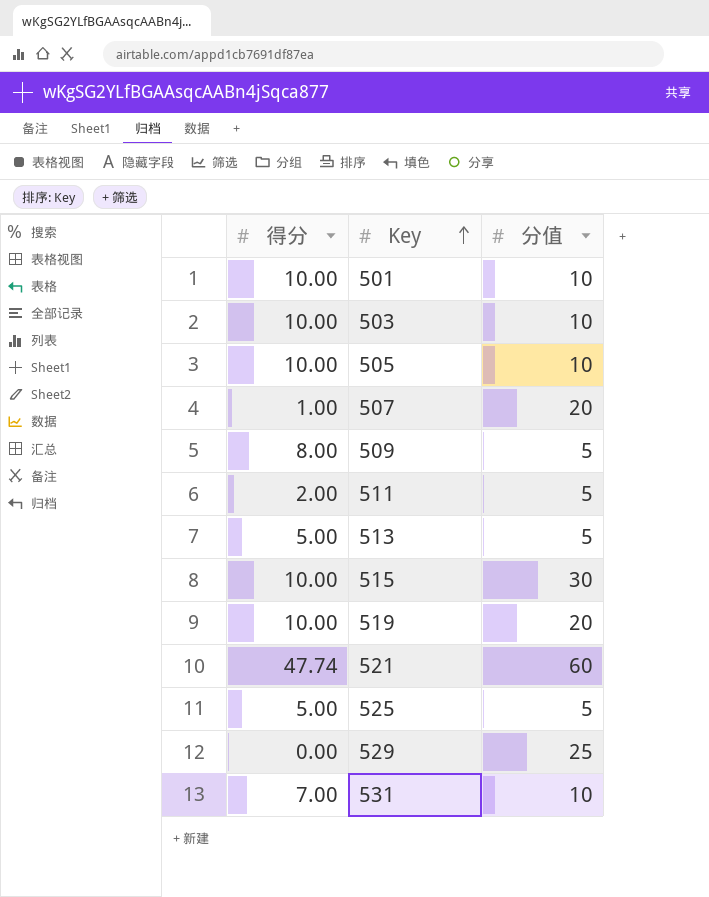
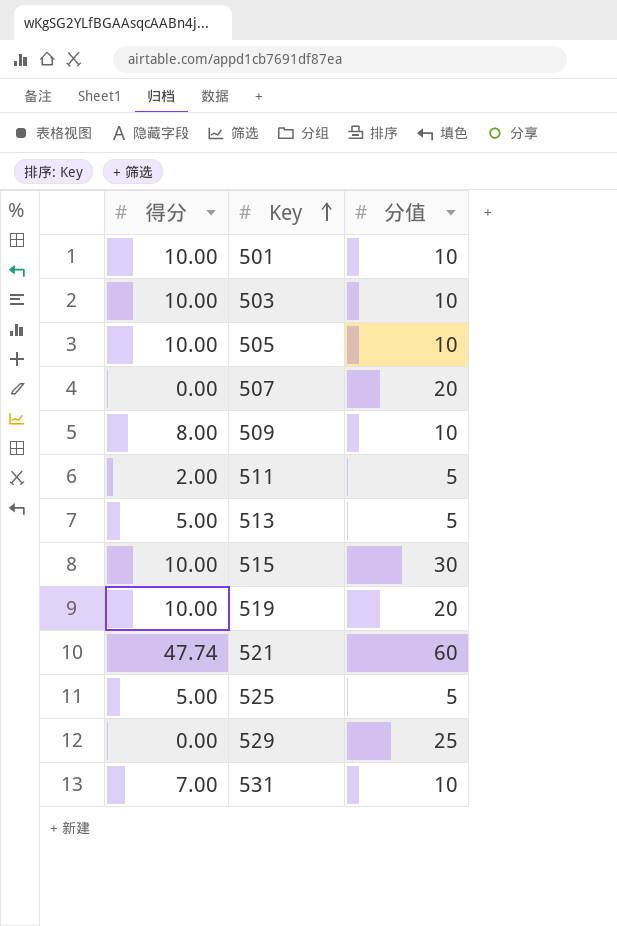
507 | 得分: 1.00 -> 0.00
509 | 分值: 5 -> 10

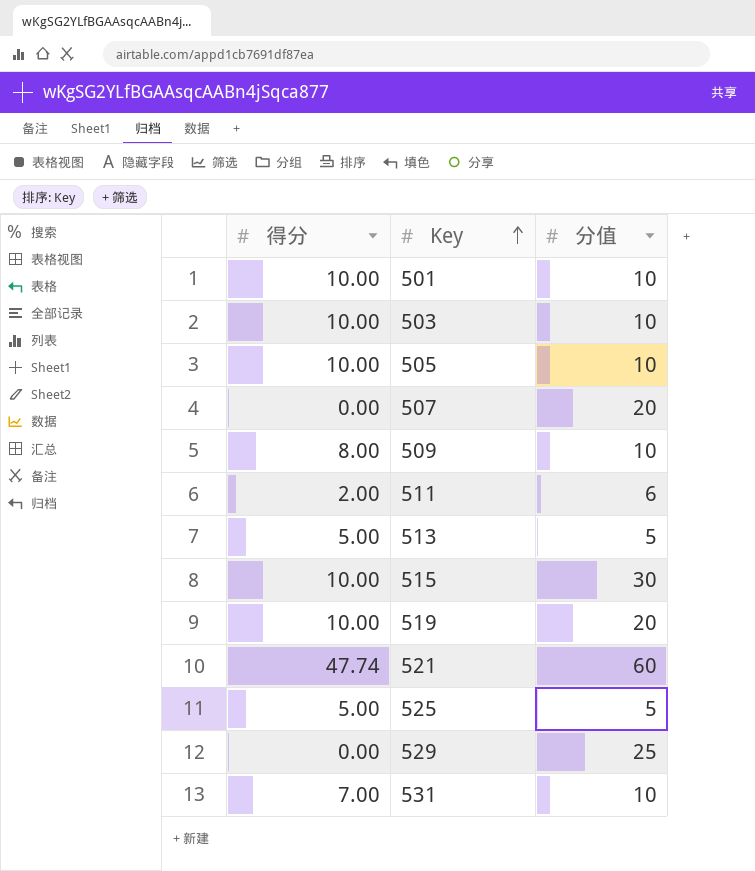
511 | 分值: 5 -> 6

